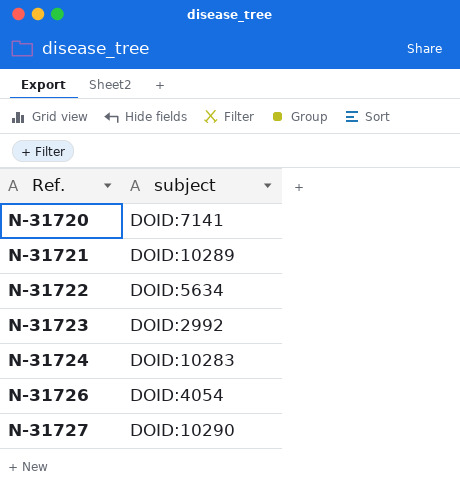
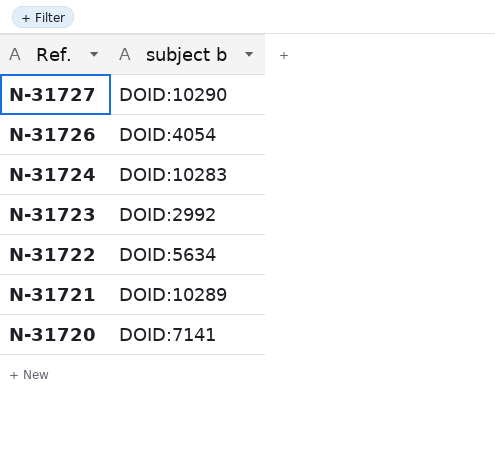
row order: Ref. ascending -> Ref. descending
column name: subject -> subject b

